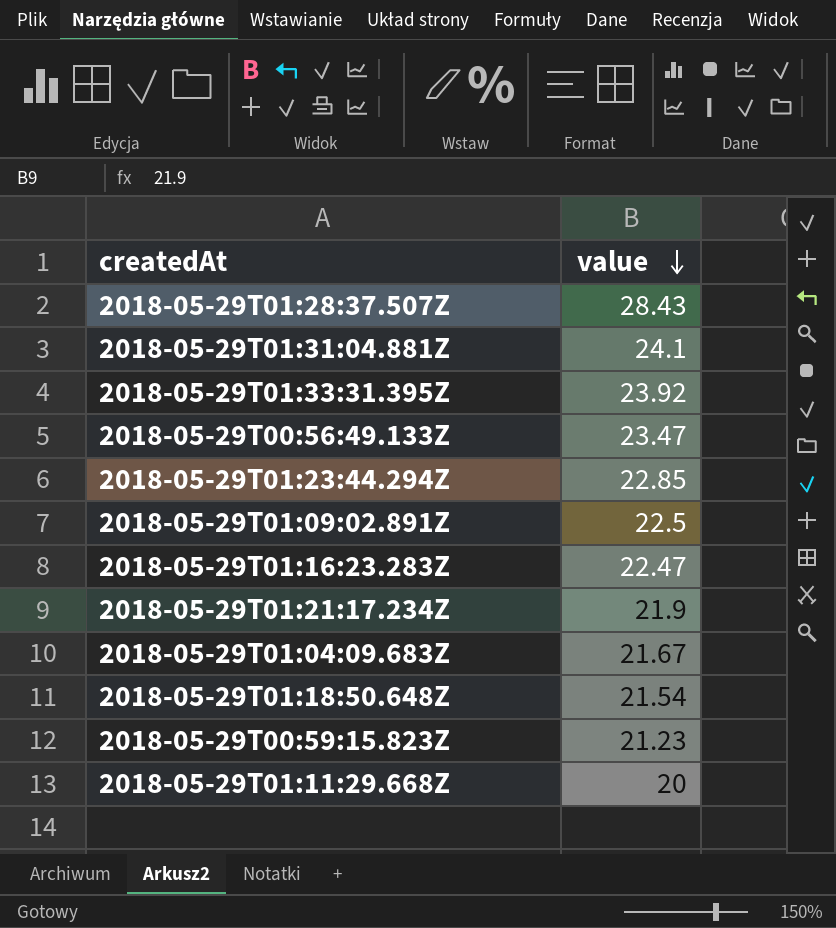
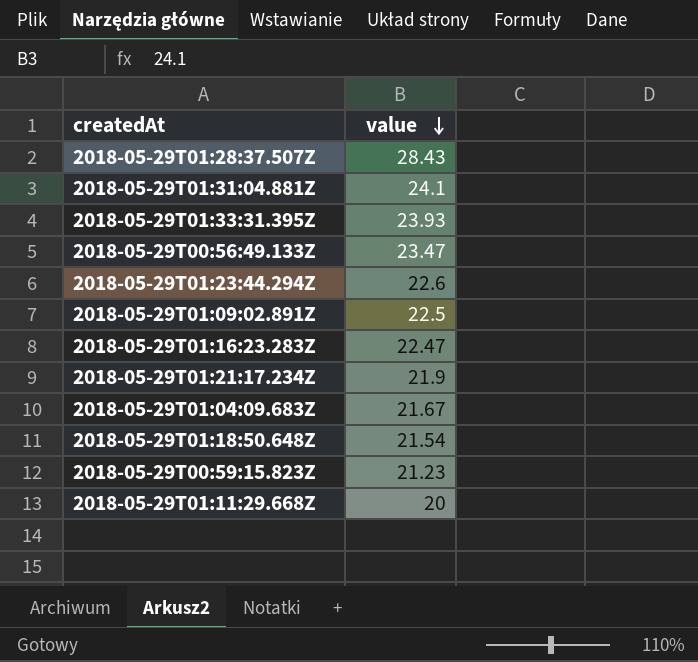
2018-05-29T01:33:31.395Z | value: 23.92 -> 23.93
2018-05-29T01:23:44.294Z | value: 22.85 -> 22.6

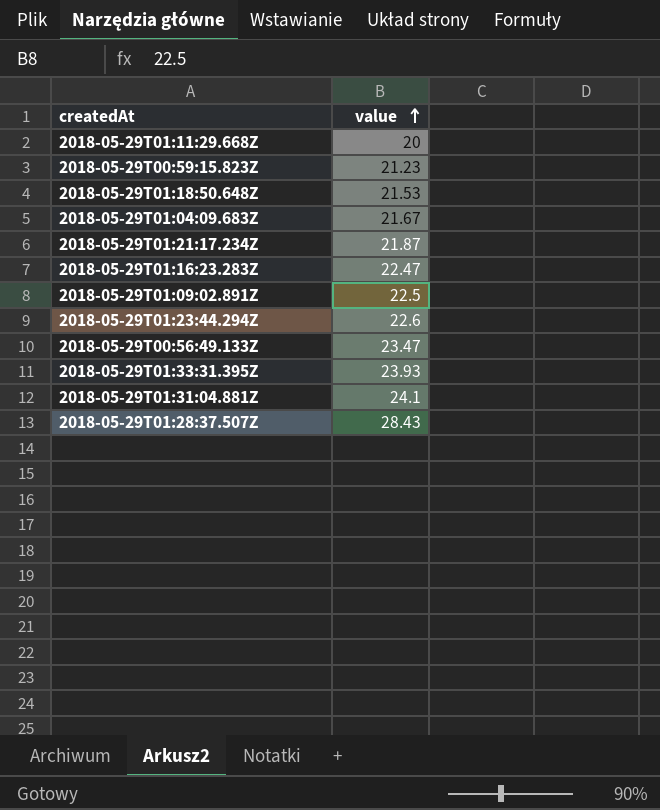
row order: value descending -> value ascending
2018-05-29T01:18:50.648Z | value: 21.54 -> 21.53
2018-05-29T01:21:17.234Z | value: 21.9 -> 21.87

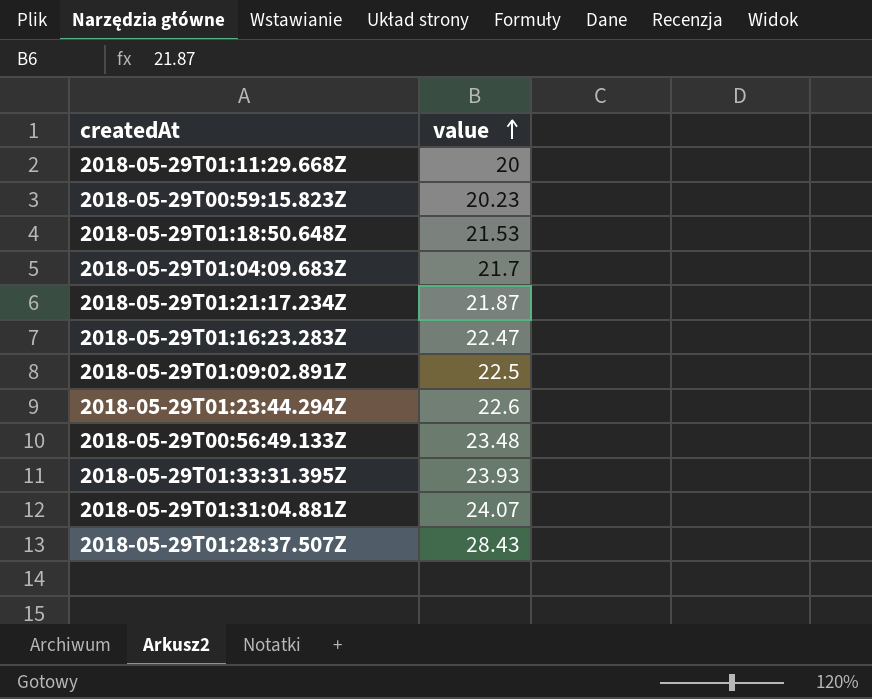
2018-05-29T00:59:15.823Z | value: 21.23 -> 20.23
2018-05-29T01:04:09.683Z | value: 21.67 -> 21.7
2018-05-29T00:56:49.133Z | value: 23.47 -> 23.48
2018-05-29T01:31:04.881Z | value: 24.1 -> 24.07

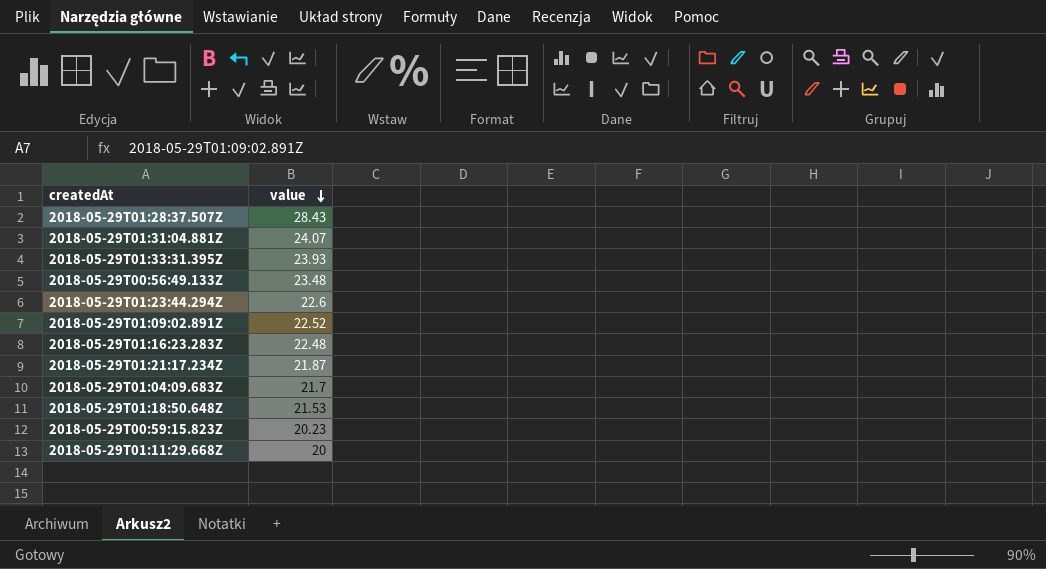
row order: value ascending -> value descending
2018-05-29T01:09:02.891Z | value: 22.5 -> 22.52
2018-05-29T01:16:23.283Z | value: 22.47 -> 22.48

